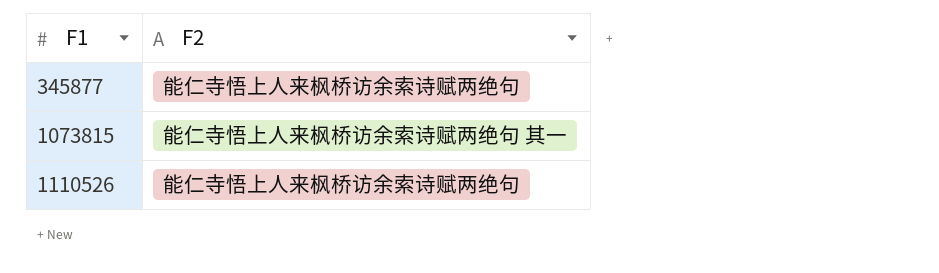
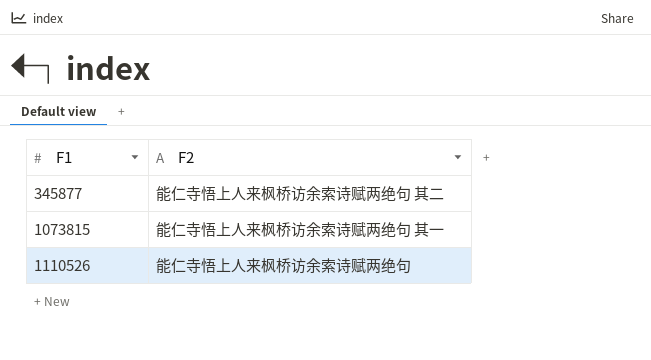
345877 | F2: 能仁寺悟上人来枫桥访余索诗赋两绝句 -> 能仁寺悟上人来枫桥访余索诗赋两绝句 其二

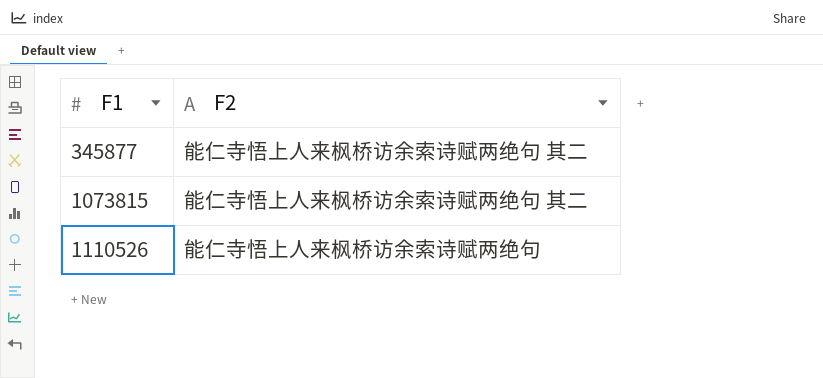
1073815 | F2: 能仁寺悟上人来枫桥访余索诗赋两绝句 其一 -> 能仁寺悟上人来枫桥访余索诗赋两绝句 其二

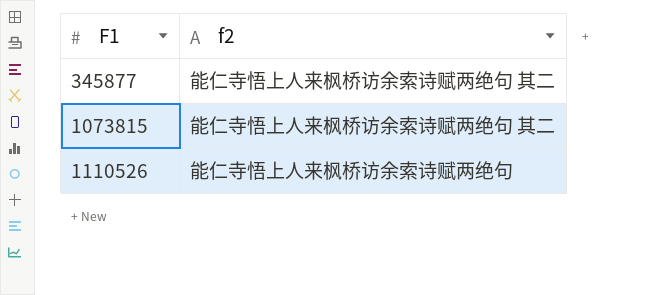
column name: F2 -> f2

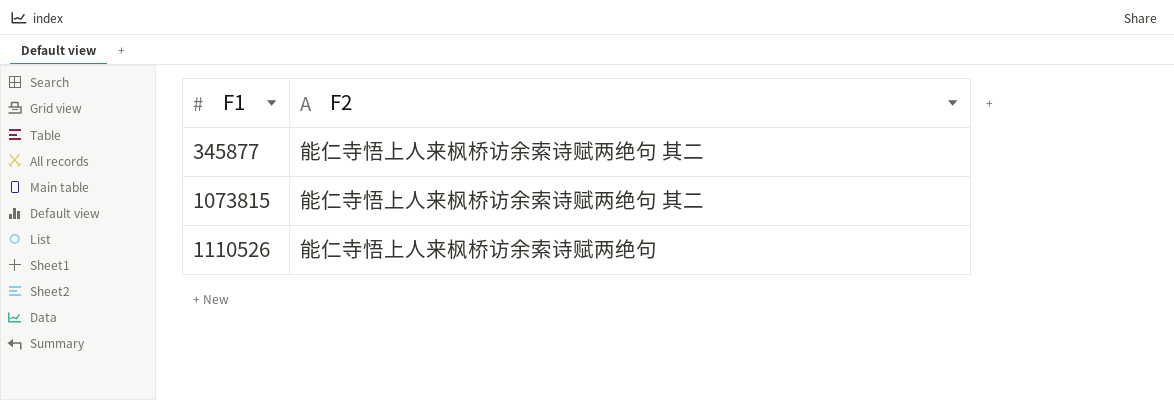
column name: f2 -> F2

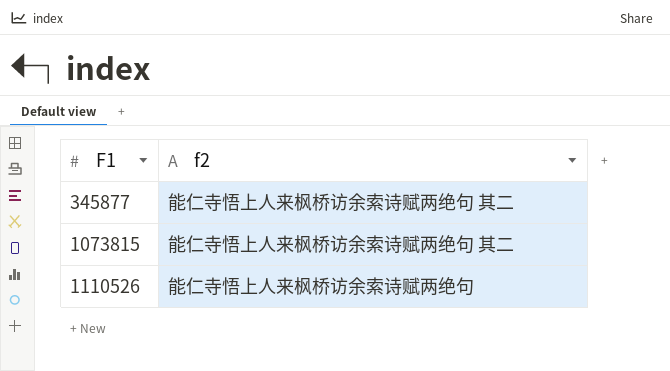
column name: F2 -> f2

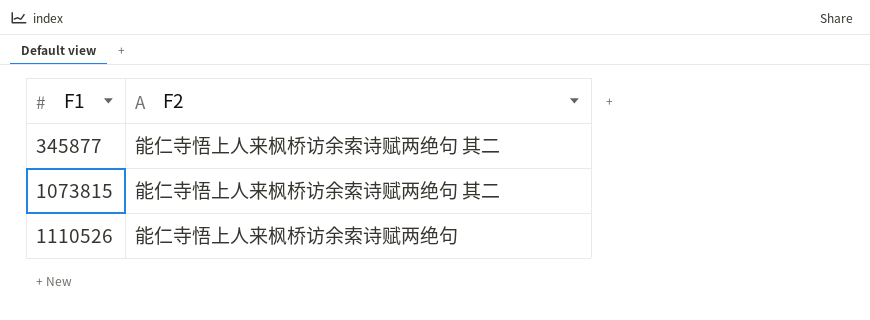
column name: f2 -> F2

